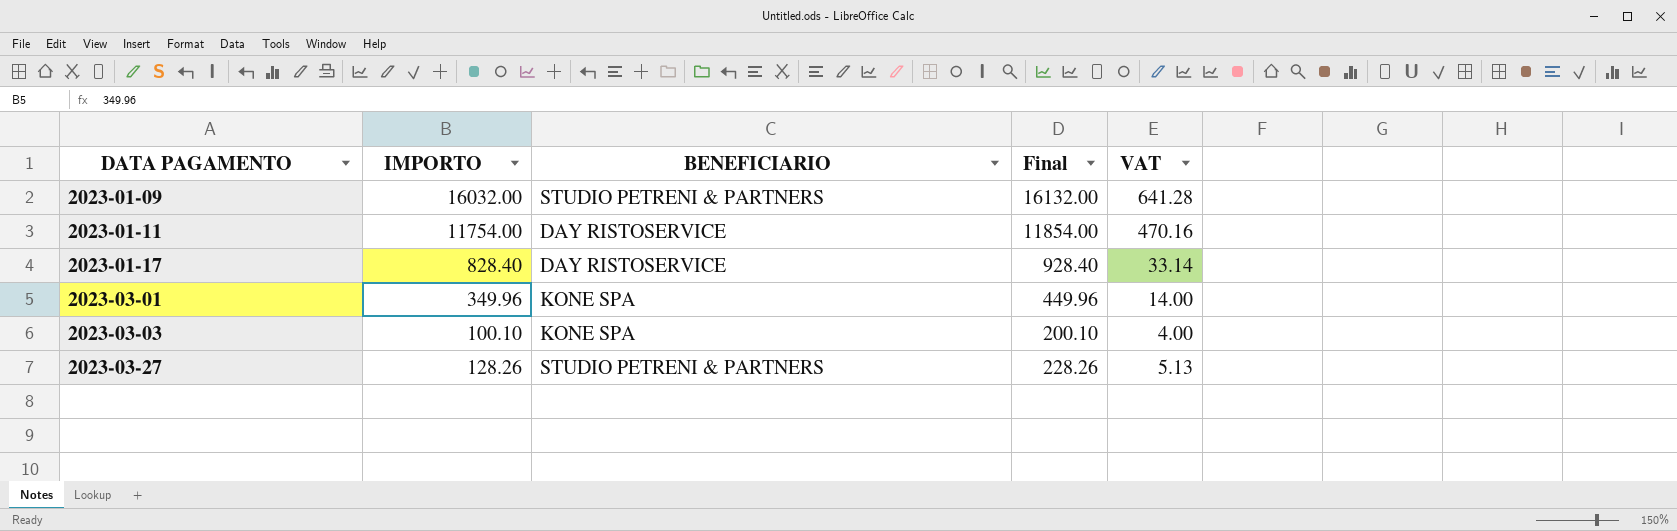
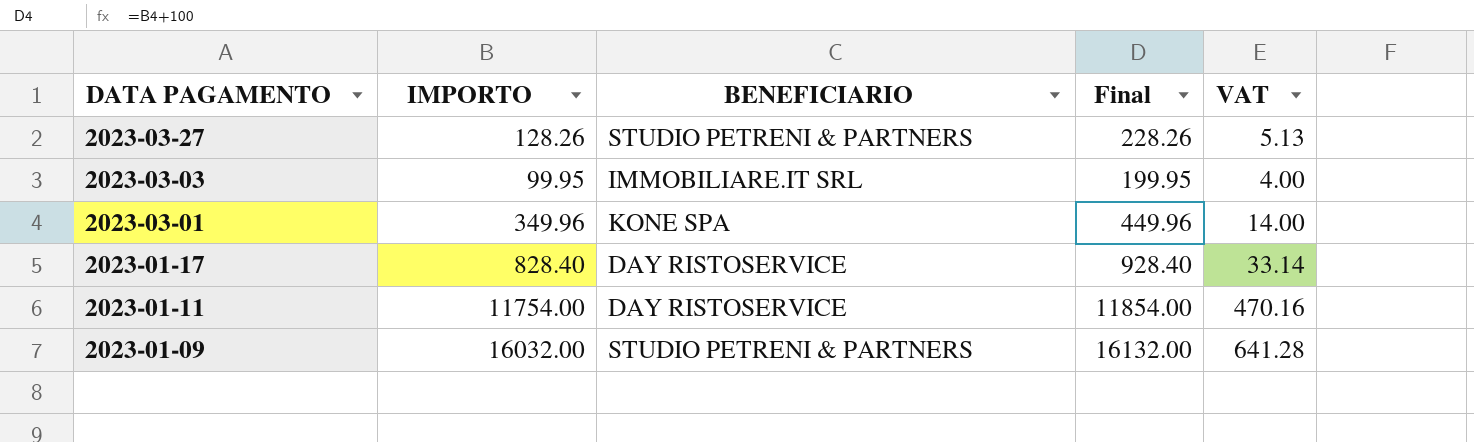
row order: DATA PAGAMENTO ascending -> DATA PAGAMENTO descending
2023-03-03 | IMPORTO: 100.10 -> 99.95
2023-03-03 | BENEFICIARIO: KONE SPA -> IMMOBILIARE.IT SRL
2023-03-03 | Final: 200.10 -> 199.95

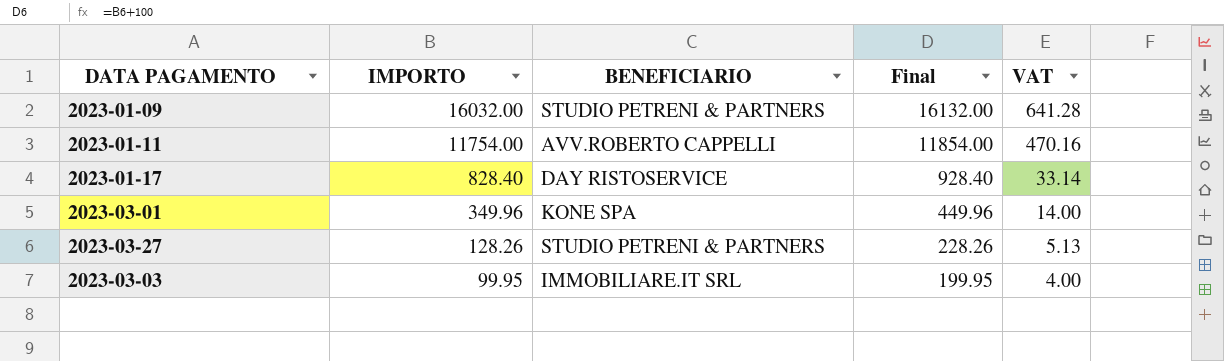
row order: DATA PAGAMENTO descending -> IMPORTO descending
2023-01-11 | BENEFICIARIO: DAY RISTOSERVICE -> AVV.ROBERTO CAPPELLI

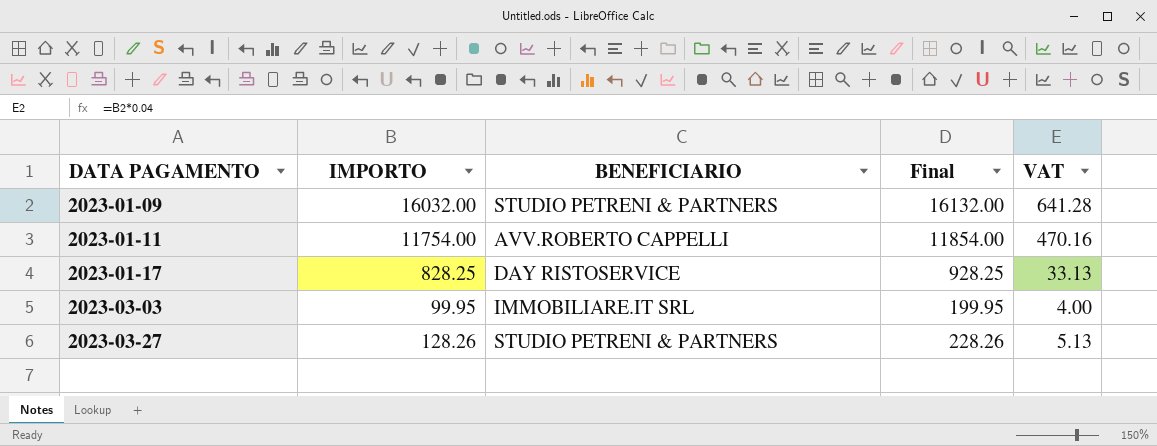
row order: IMPORTO descending -> DATA PAGAMENTO ascending
row 2023-03-01: 349.96 | KONE SPA | 449.96 | 14.00 -> none
2023-01-17 | IMPORTO: 828.40 -> 828.25
2023-01-17 | Final: 928.40 -> 928.25
2023-01-17 | VAT: 33.14 -> 33.13

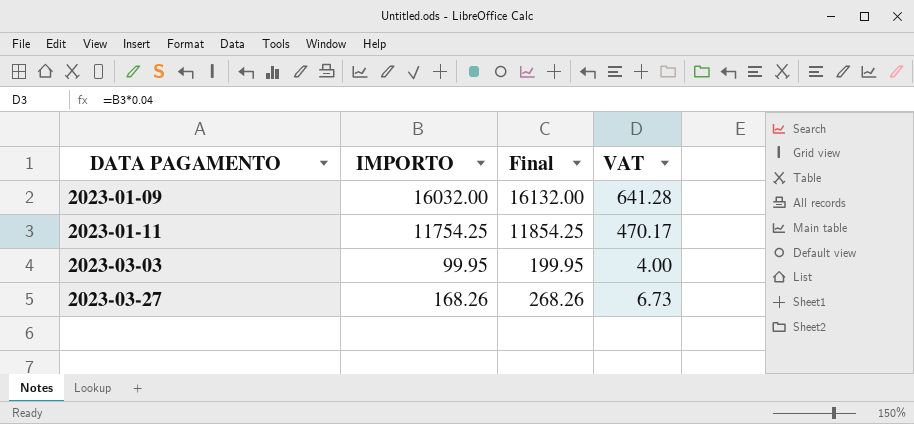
column BENEFICIARIO | position: 3 -> none
row 2023-01-17: 828.25 | DAY RISTOSERVICE | 928.25 | 33.13 -> none
2023-01-11 | IMPORTO: 11754.00 -> 11754.25
2023-01-11 | Final: 11854.00 -> 11854.25
2023-01-11 | VAT: 470.16 -> 470.17
2023-03-27 | IMPORTO: 128.26 -> 168.26
2023-03-27 | Final: 228.26 -> 268.26
2023-03-27 | VAT: 5.13 -> 6.73

